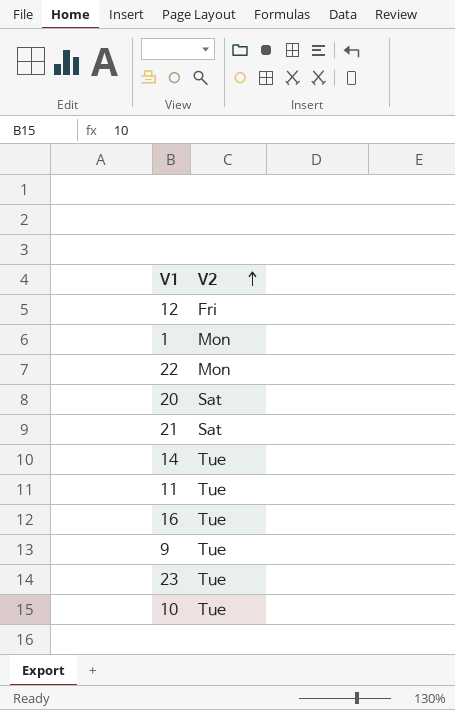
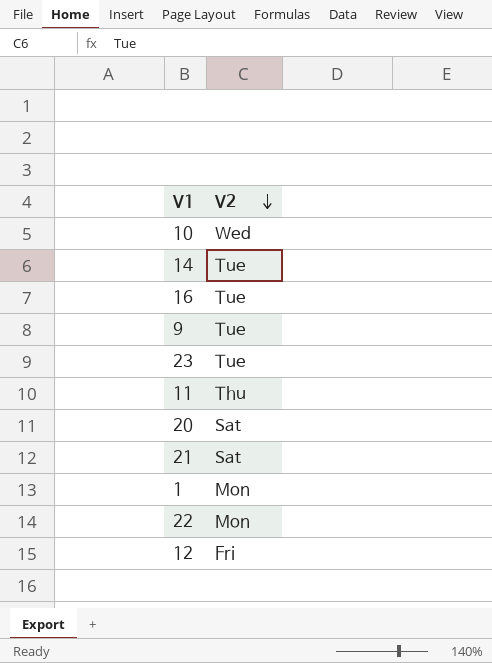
row order: V2 ascending -> V2 descending
10 | V2: Tue -> Wed
11 | V2: Tue -> Thu

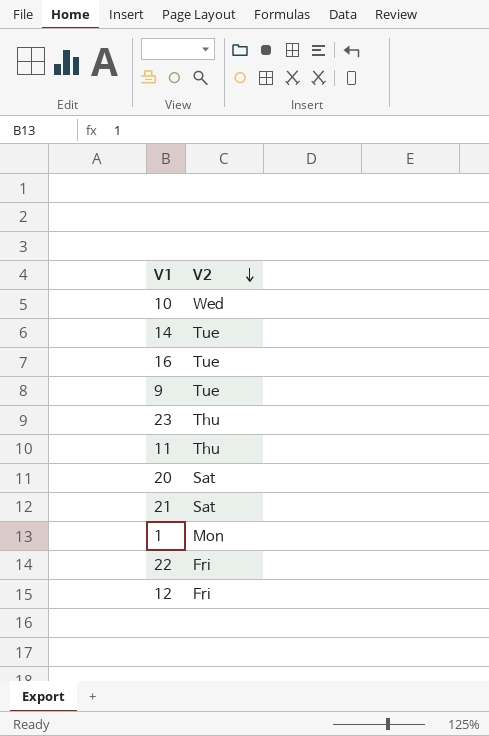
23 | V2: Tue -> Thu
22 | V2: Mon -> Fri

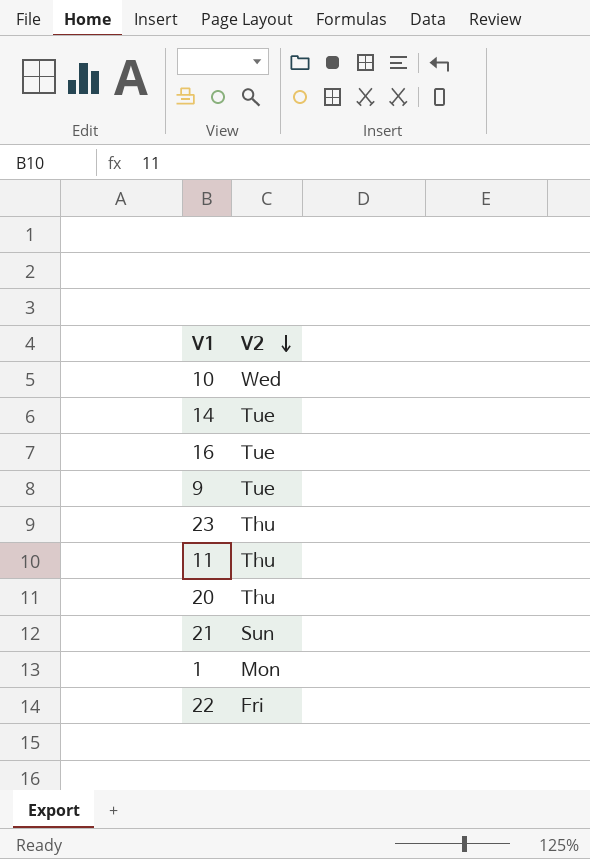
row 12: Fri -> none
20 | V2: Sat -> Thu
21 | V2: Sat -> Sun

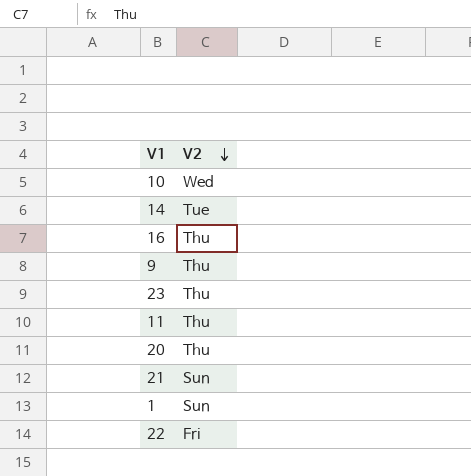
16 | V2: Tue -> Thu
9 | V2: Tue -> Thu
1 | V2: Mon -> Sun

